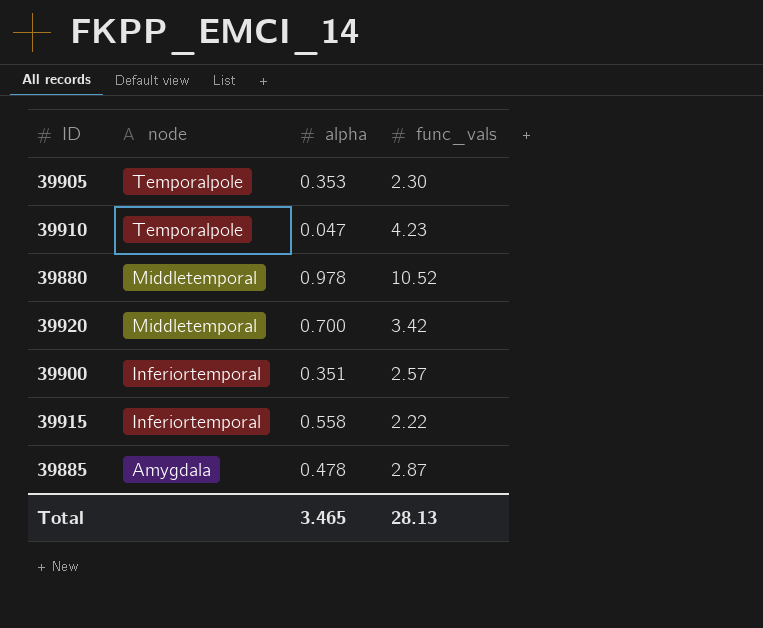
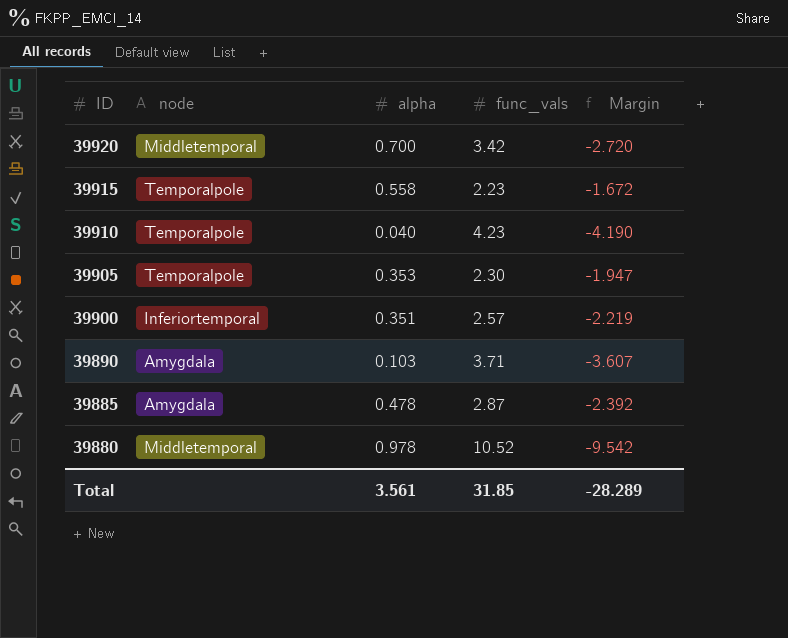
row order: node descending -> ID descending
column Margin | formula: none -> [alpha] - [func_vals]
39915 | node: Inferiortemporal -> Temporalpole
39915 | func_vals: 2.22 -> 2.23
39910 | alpha: 0.047 -> 0.040
row 39890: none -> Amygdala | 0.103 | 3.71 | -3.607
Total | alpha: 3.465 -> 3.561
Total | func_vals: 28.13 -> 31.85

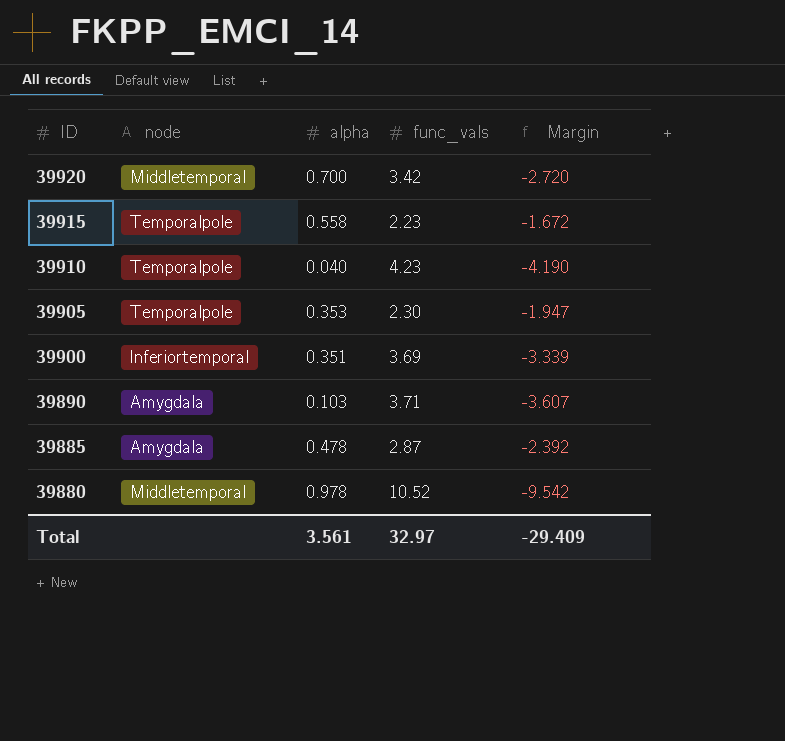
39900 | func_vals: 2.57 -> 3.69
39900 | Margin: -2.219 -> -3.339
Total | func_vals: 31.85 -> 32.97
Total | Margin: -28.289 -> -29.409

